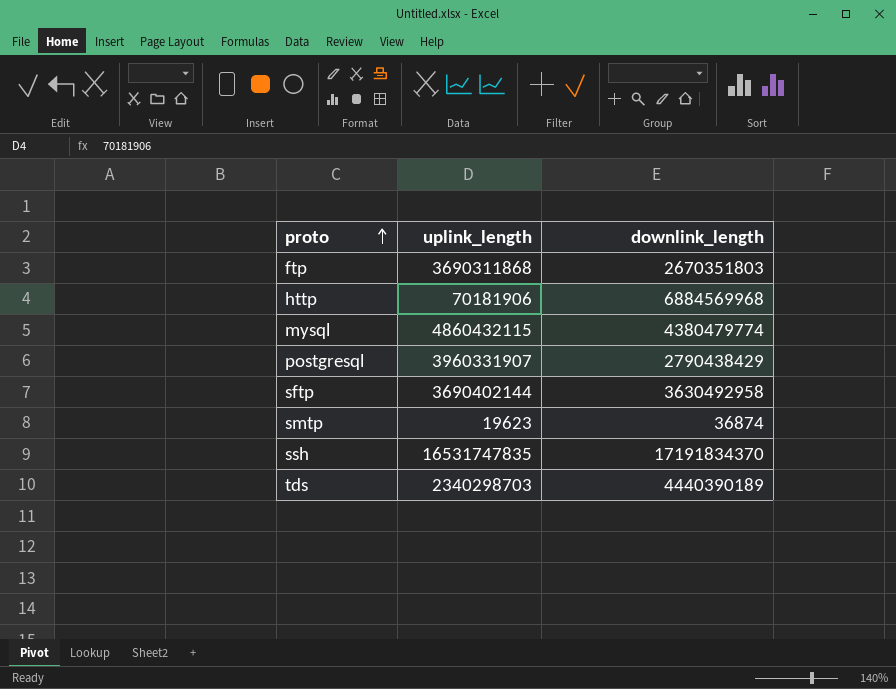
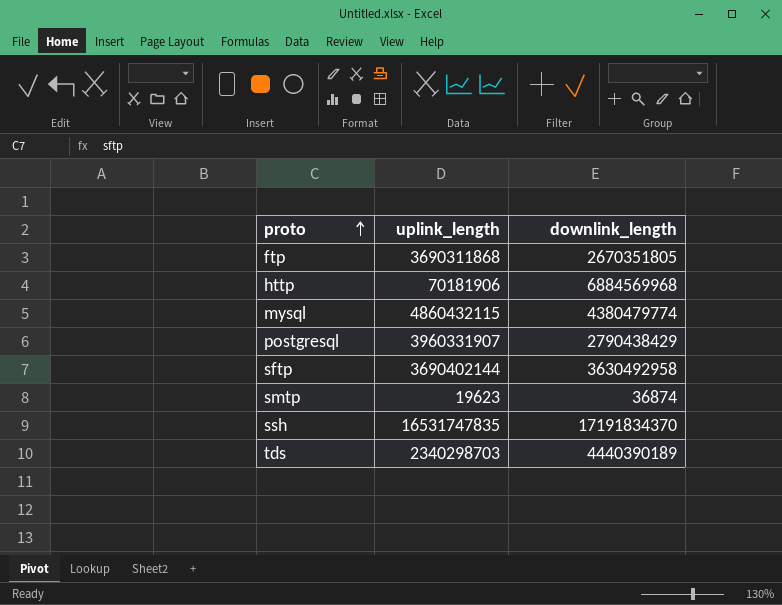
ftp | downlink_length: 2670351803 -> 2670351805

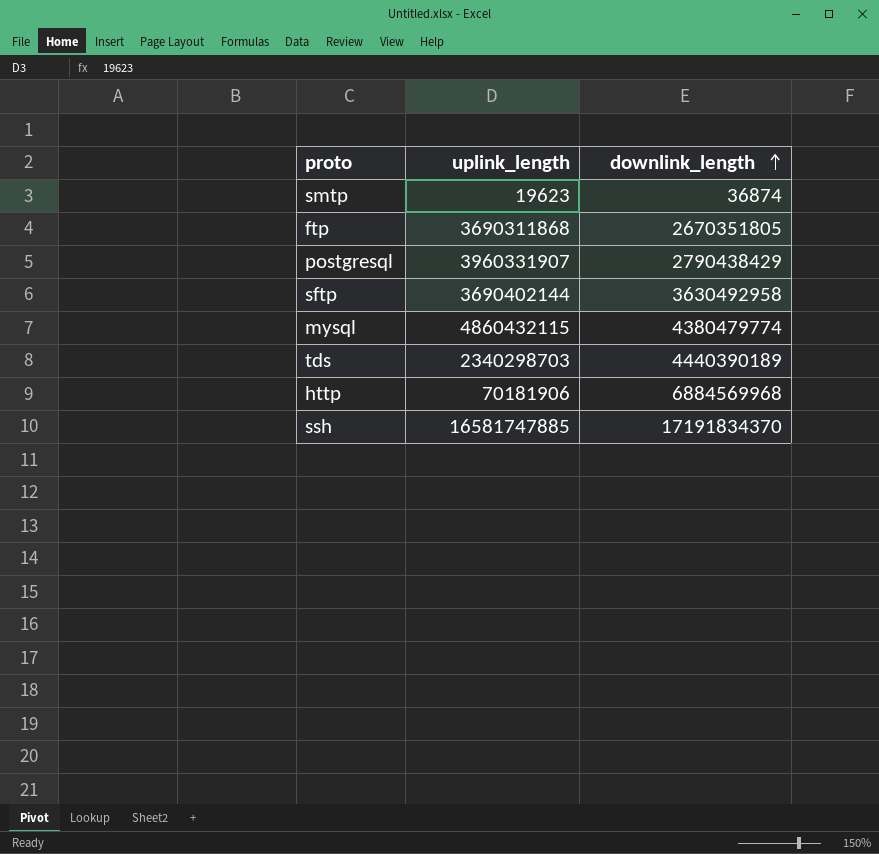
row order: proto ascending -> downlink_length ascending
ssh | uplink_length: 16531747835 -> 16581747885

